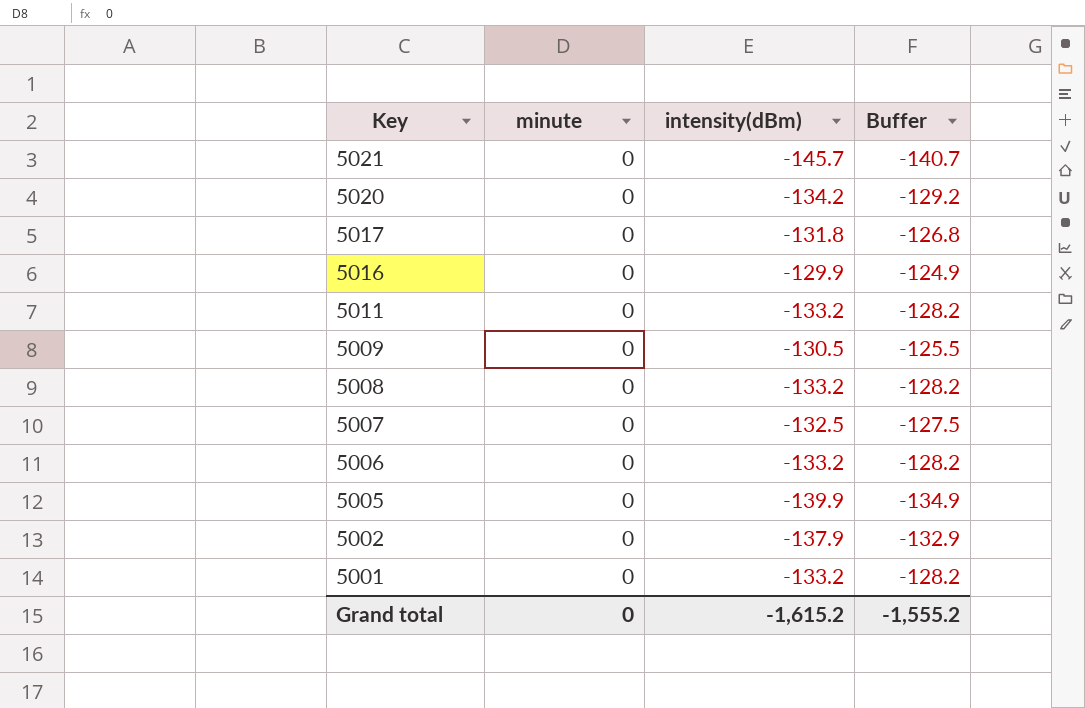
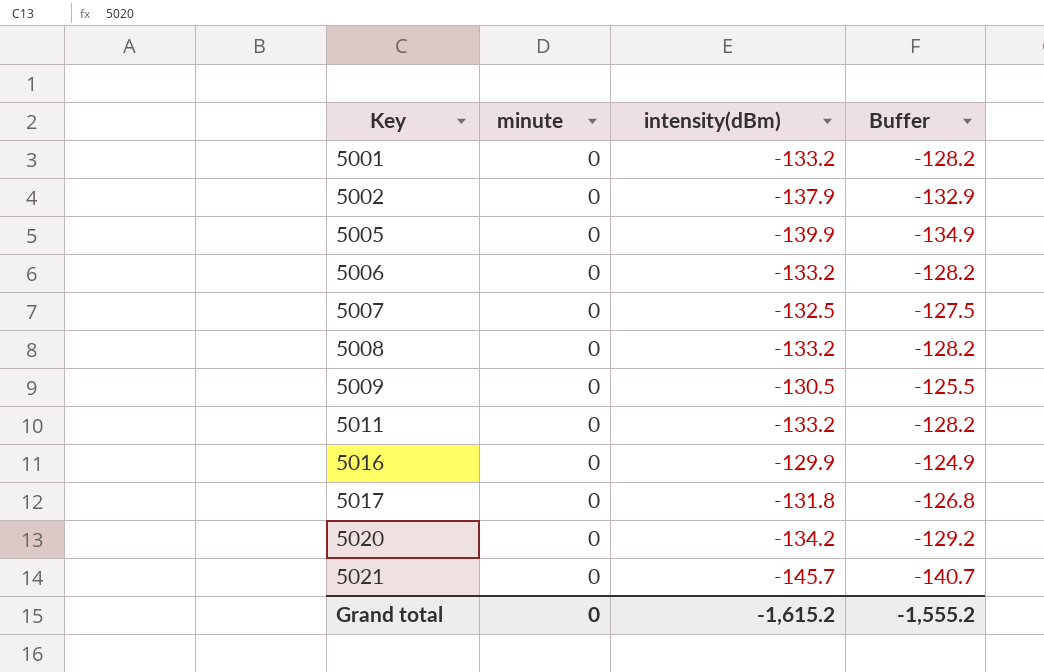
row order: Key descending -> Key ascending

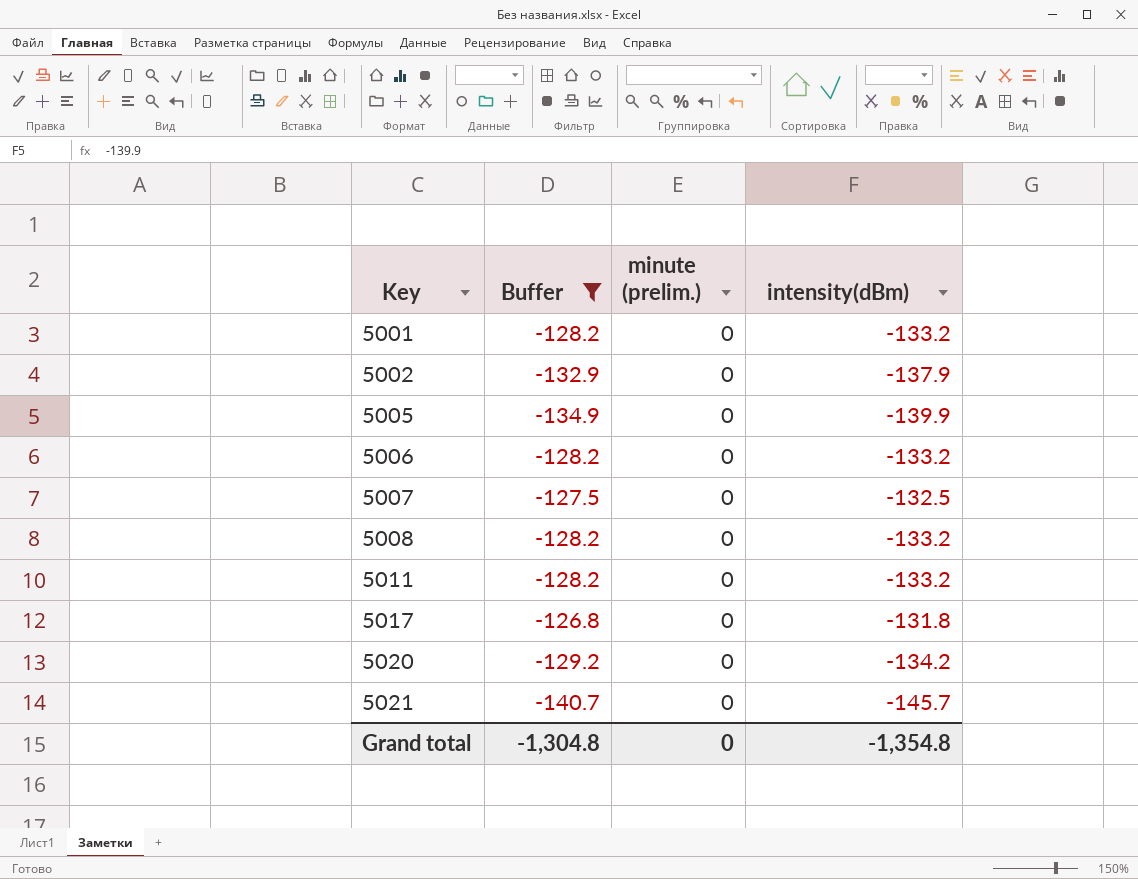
filter: none -> Buffer <= -126.8
column Buffer | position: 4 -> 2
column name: minute -> minute (prelim.)
Grand total | Buffer: -1,555.2 -> -1,304.8
Grand total | intensity(dBm): -1,615.2 -> -1,354.8

